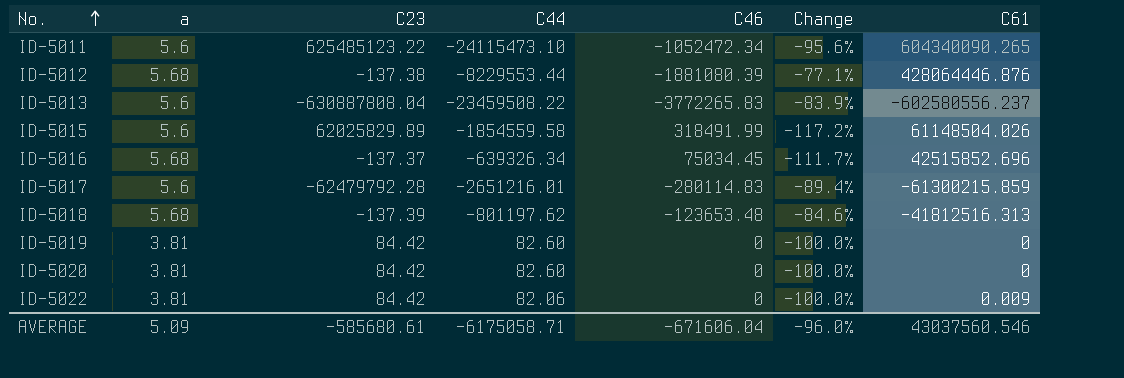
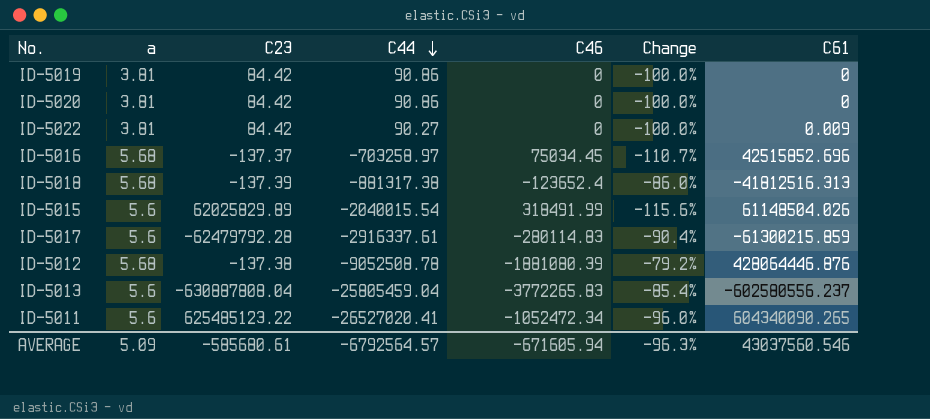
row order: No. ascending -> C44 descending
ID-5019 | C44: 82.60 -> 90.86
ID-5020 | C44: 82.60 -> 90.86
ID-5022 | C44: 82.06 -> 90.27
ID-5016 | C44: -639326.34 -> -703258.97
ID-5016 | Change: -111.7% -> -110.7%
ID-5018 | C44: -801197.62 -> -881317.38
ID-5018 | C46: -123653.48 -> -123652.4
ID-5018 | Change: -84.6% -> -86.0%
ID-5015 | C44: -1854559.58 -> -2040015.54
ID-5015 | Change: -117.2% -> -115.6%
ID-5017 | C44: -2651216.01 -> -2916337.61
ID-5017 | Change: -89.4% -> -90.4%
ID-5012 | C44: -8229553.44 -> -9052508.78
ID-5012 | Change: -77.1% -> -79.2%
ID-5013 | C44: -23459508.22 -> -25805459.04
ID-5013 | Change: -83.9% -> -85.4%
ID-5011 | C44: -24115473.10 -> -26527020.41
ID-5011 | Change: -95.6% -> -96.0%
AVERAGE | C44: -6175058.71 -> -6792564.57
AVERAGE | C46: -671606.04 -> -671605.94
AVERAGE | Change: -96.0% -> -96.3%

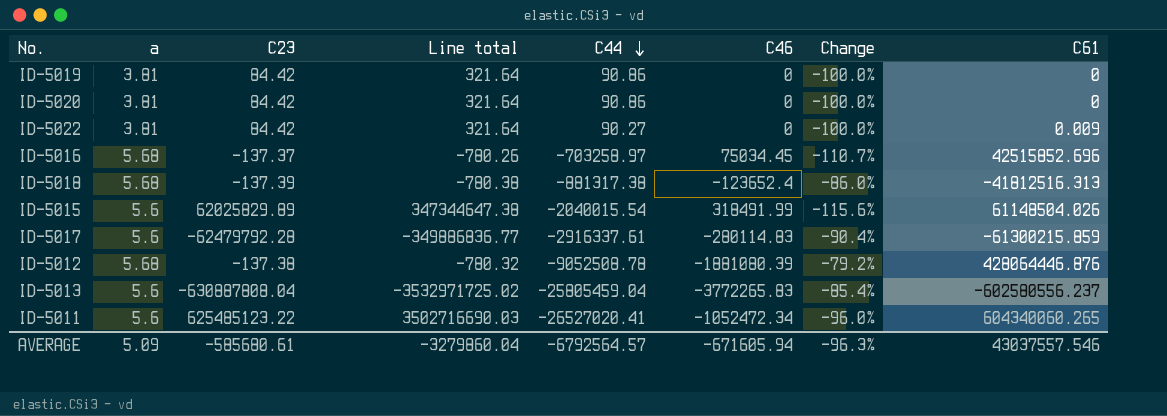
column Line total | formula: none -> [a] * [C23]
ID-5011 | C61: 604340090.265 -> 604340060.265
AVERAGE | C61: 43037560.546 -> 43037557.546

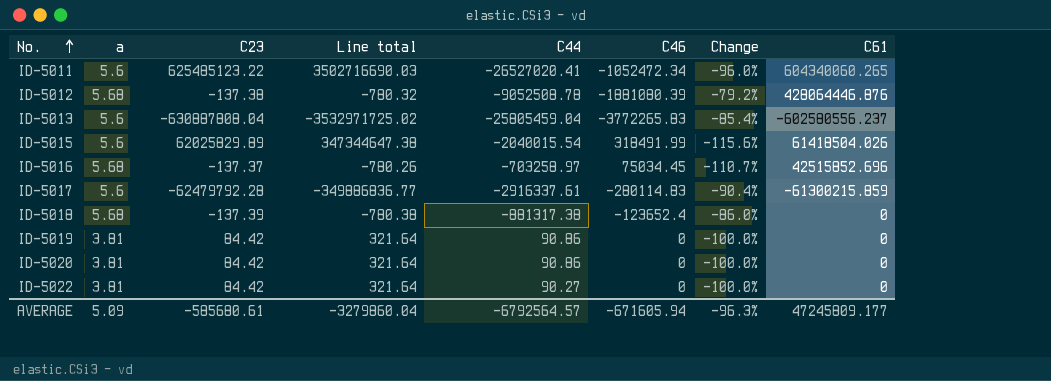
row order: C44 descending -> No. ascending
ID-5015 | C61: 61148504.026 -> 61418504.026
ID-5018 | C61: -41812516.313 -> 0
ID-5022 | C61: 0.009 -> 0
AVERAGE | C61: 43037557.546 -> 47245809.177

